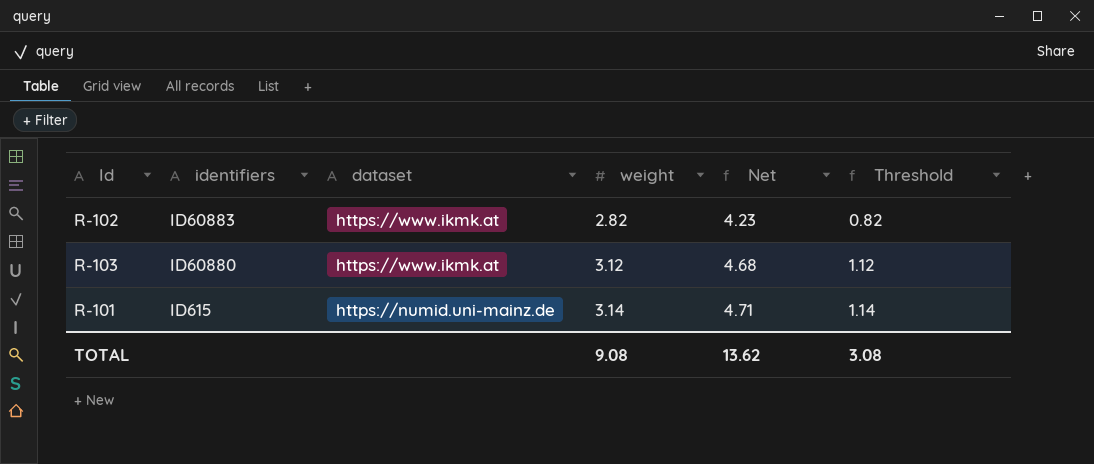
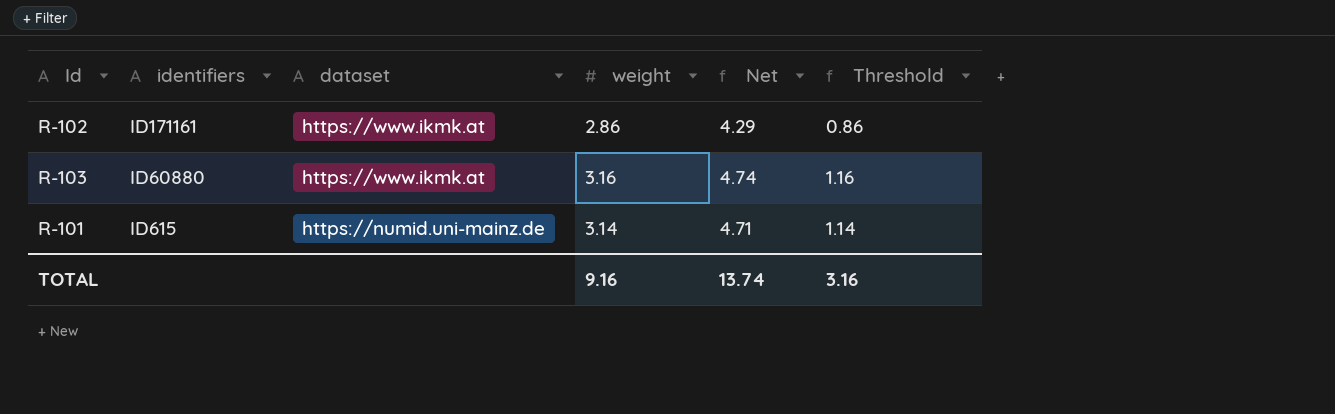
R-102 | identifiers: ID60883 -> ID171161
R-102 | weight: 2.82 -> 2.86
R-102 | Net: 4.23 -> 4.29
R-102 | Threshold: 0.82 -> 0.86
R-103 | weight: 3.12 -> 3.16
R-103 | Net: 4.68 -> 4.74
R-103 | Threshold: 1.12 -> 1.16
TOTAL | weight: 9.08 -> 9.16
TOTAL | Net: 13.62 -> 13.74
TOTAL | Threshold: 3.08 -> 3.16

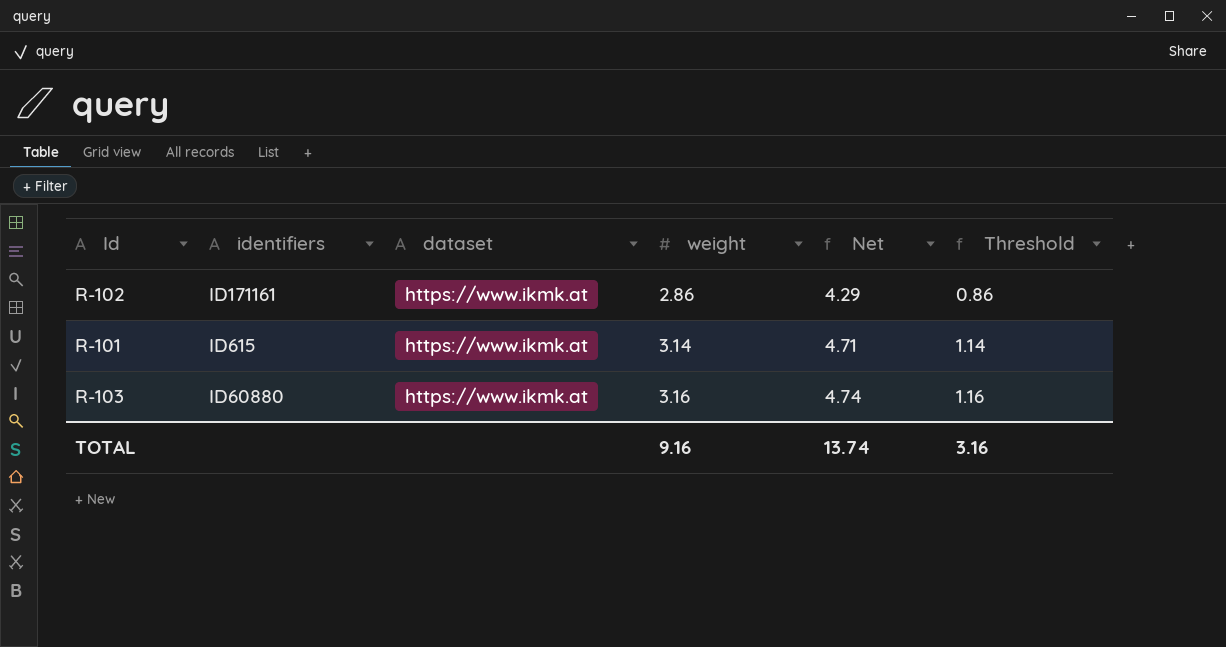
row order: identifiers descending -> weight ascending
R-101 | dataset: https://numid.uni-mainz.de -> https://www.ikmk.at

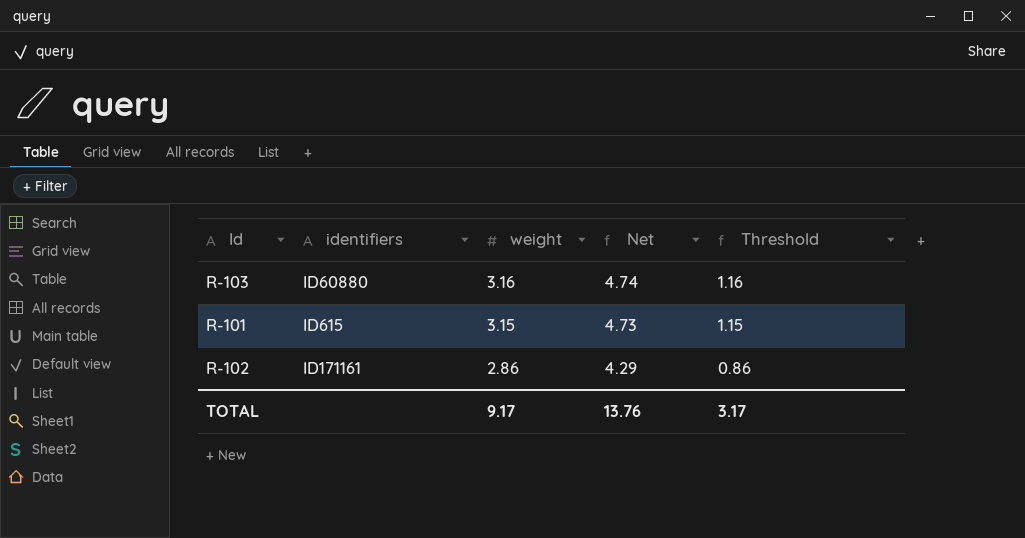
row order: weight ascending -> weight descending
column dataset | position: 3 -> none
R-101 | weight: 3.14 -> 3.15
R-101 | Net: 4.71 -> 4.73
R-101 | Threshold: 1.14 -> 1.15
TOTAL | weight: 9.16 -> 9.17
TOTAL | Net: 13.74 -> 13.76
TOTAL | Threshold: 3.16 -> 3.17

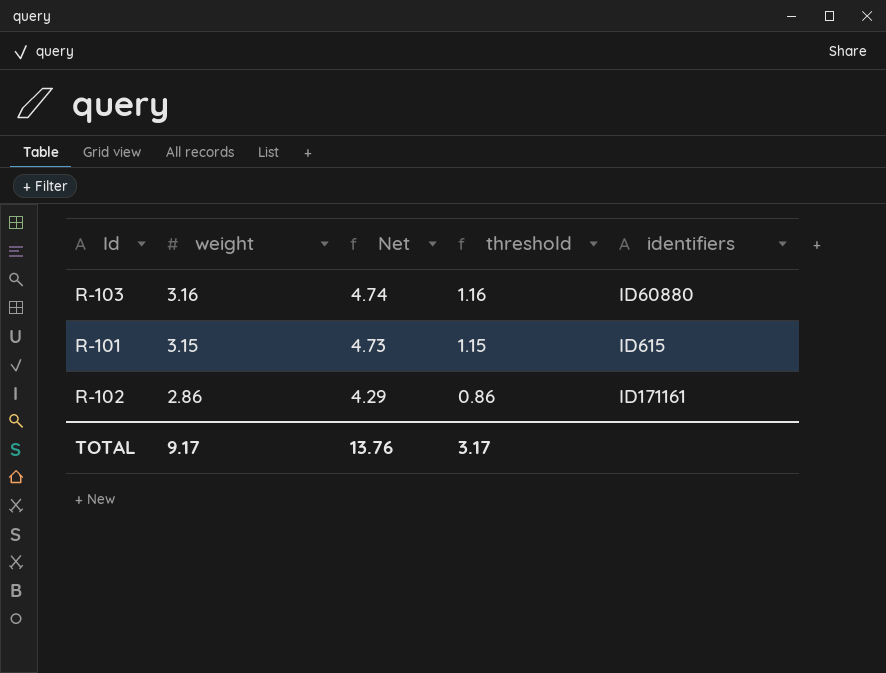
column name: Threshold -> threshold
column identifiers | position: 2 -> 5

